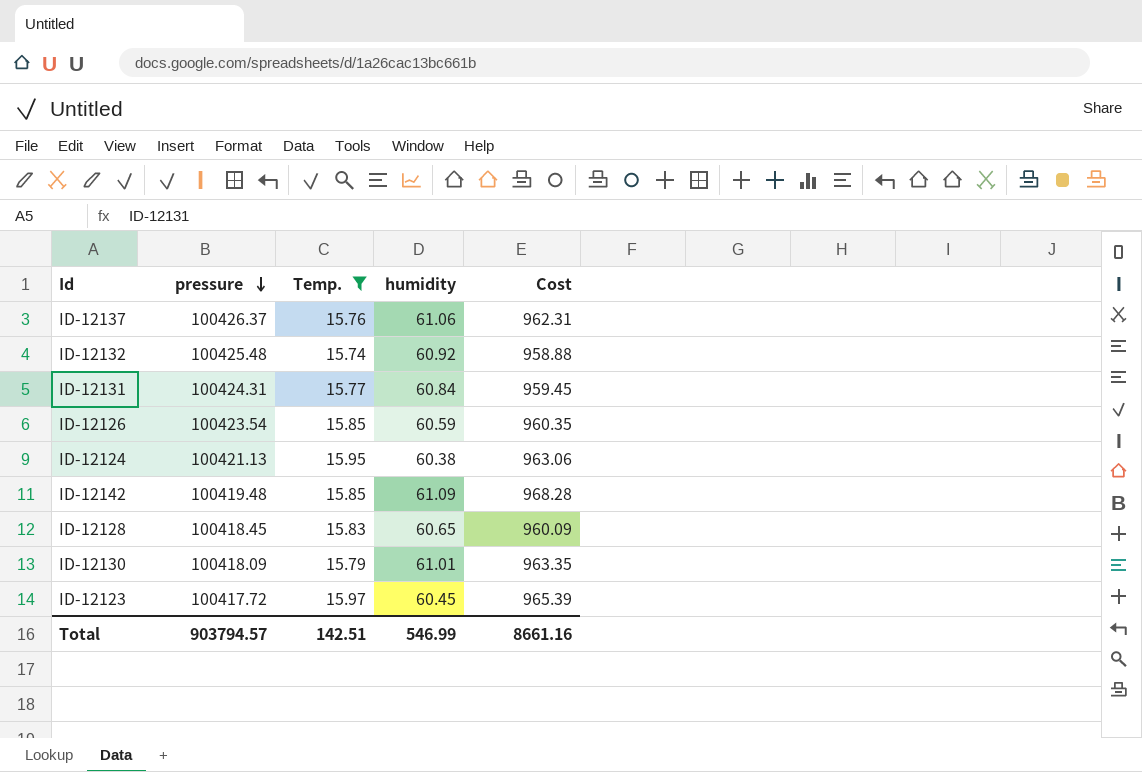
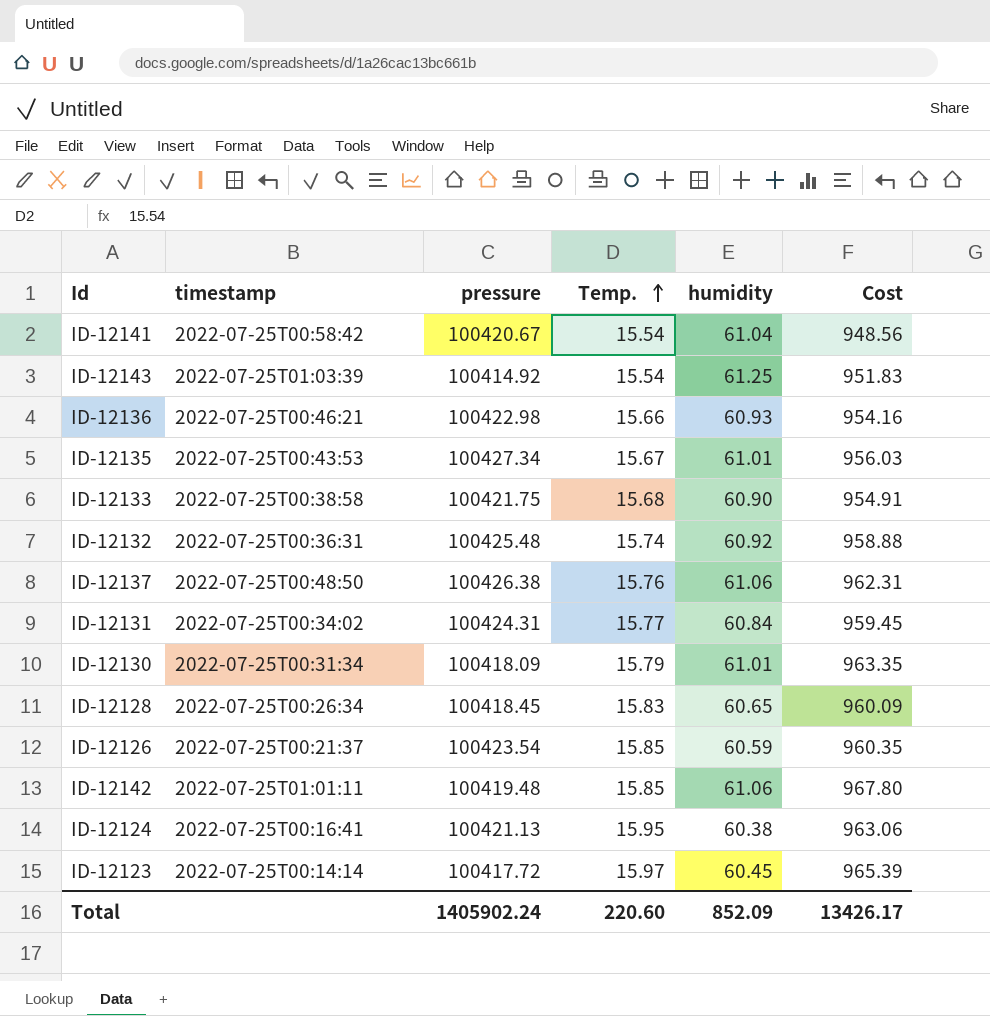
filter: Temp. >= 15.74 -> none
row order: pressure descending -> Temp. ascending
column timestamp | position: none -> 2
ID-12137 | pressure: 100426.37 -> 100426.38
ID-12142 | humidity: 61.09 -> 61.06
ID-12142 | Cost: 968.28 -> 967.80
Total | pressure: 903794.57 -> 1405902.24
Total | Temp.: 142.51 -> 220.60
Total | humidity: 546.99 -> 852.09
Total | Cost: 8661.16 -> 13426.17

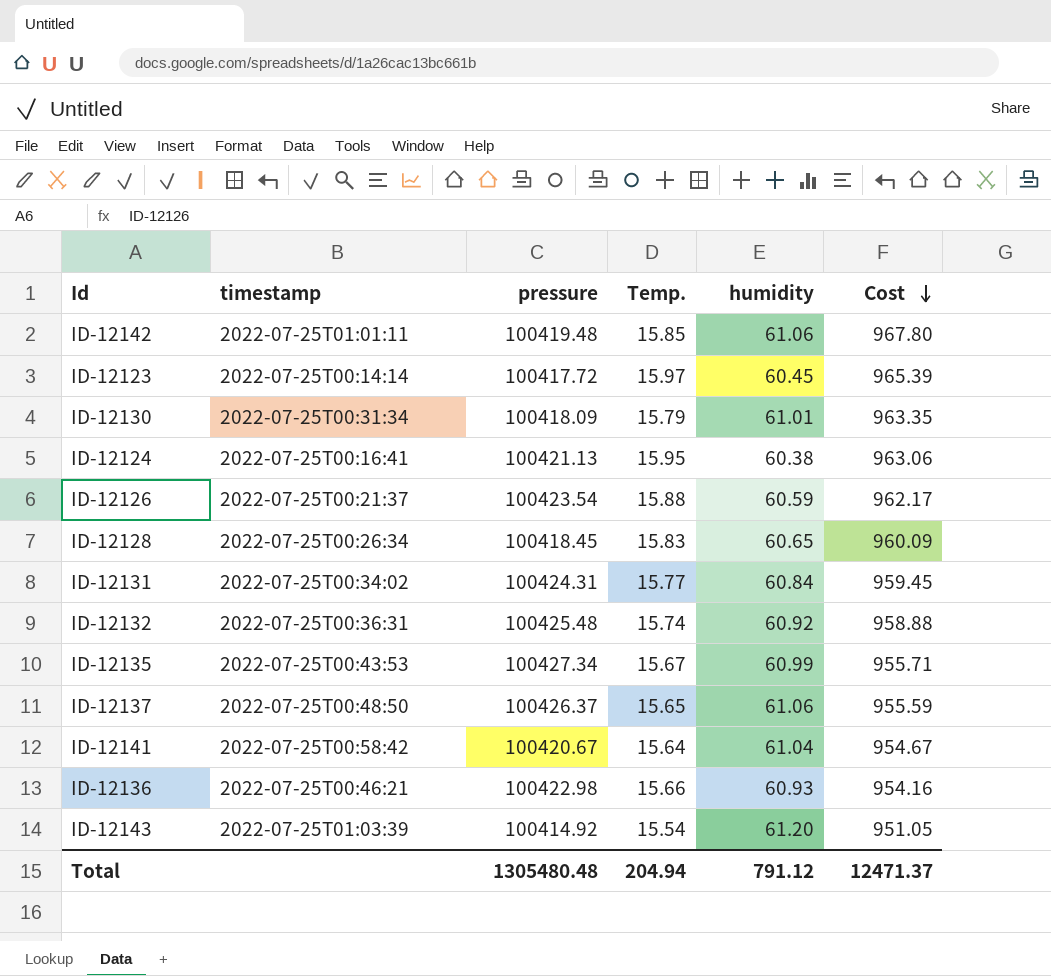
row order: Temp. ascending -> Cost descending
row ID-12133: 2022-07-25T00:38:58 | 100421.75 | 15.68 | 60.90 | 954.91 -> none
ID-12126 | Temp.: 15.85 -> 15.88
ID-12126 | Cost: 960.35 -> 962.17
ID-12135 | humidity: 61.01 -> 60.99
ID-12135 | Cost: 956.03 -> 955.71
ID-12137 | pressure: 100426.38 -> 100426.37
ID-12137 | Temp.: 15.76 -> 15.65
ID-12137 | Cost: 962.31 -> 955.59
ID-12141 | Temp.: 15.54 -> 15.64
ID-12141 | Cost: 948.56 -> 954.67
ID-12143 | humidity: 61.25 -> 61.20
ID-12143 | Cost: 951.83 -> 951.05
Total | pressure: 1405902.24 -> 1305480.48
Total | Temp.: 220.60 -> 204.94
Total | humidity: 852.09 -> 791.12
Total | Cost: 13426.17 -> 12471.37

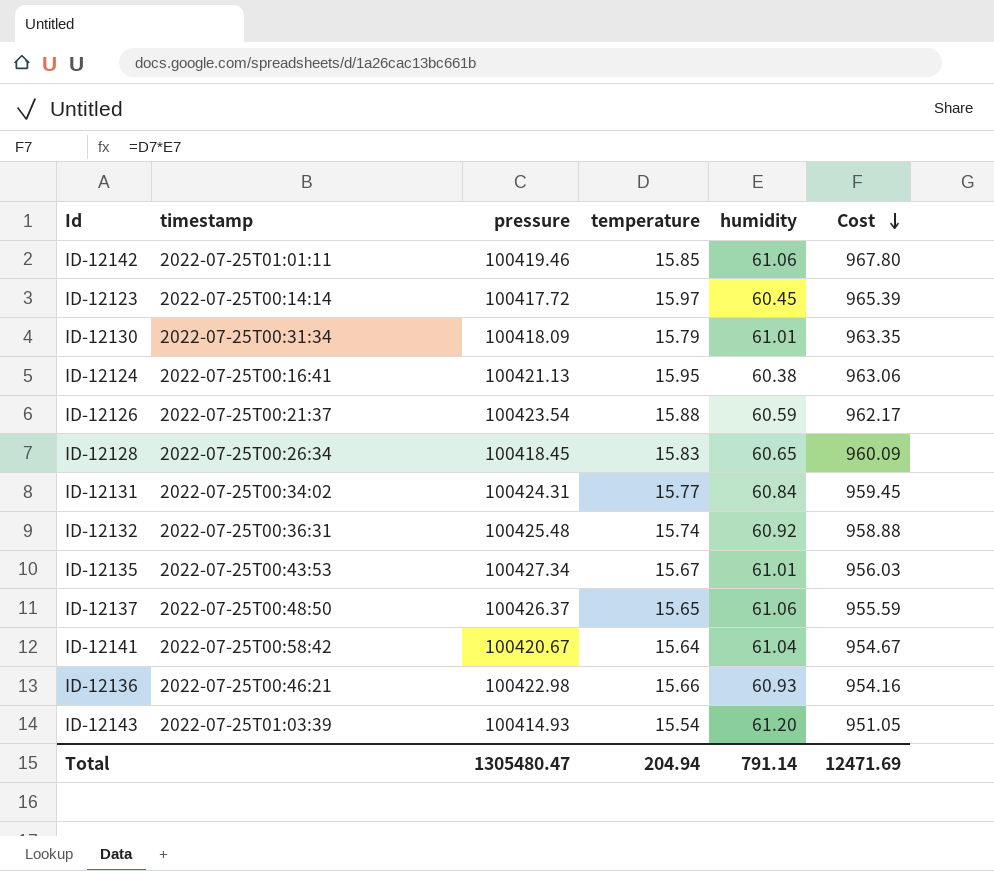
column name: Temp. -> temperature
ID-12142 | pressure: 100419.48 -> 100419.46
ID-12135 | humidity: 60.99 -> 61.01
ID-12135 | Cost: 955.71 -> 956.03
ID-12143 | pressure: 100414.92 -> 100414.93
Total | pressure: 1305480.48 -> 1305480.47
Total | humidity: 791.12 -> 791.14
Total | Cost: 12471.37 -> 12471.69

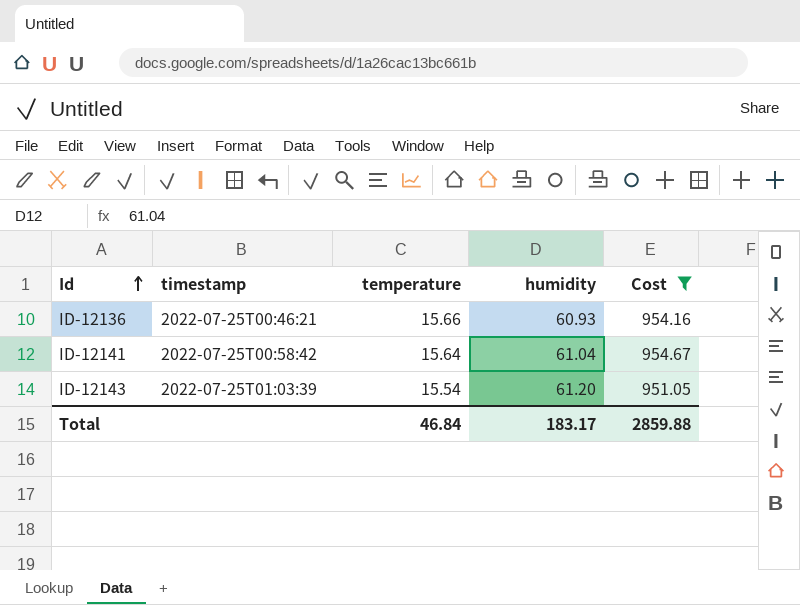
filter: none -> Cost <= 954.67
row order: Cost descending -> Id ascending
column pressure | position: 3 -> none
Total | temperature: 204.94 -> 46.84
Total | humidity: 791.14 -> 183.17
Total | Cost: 12471.69 -> 2859.88

